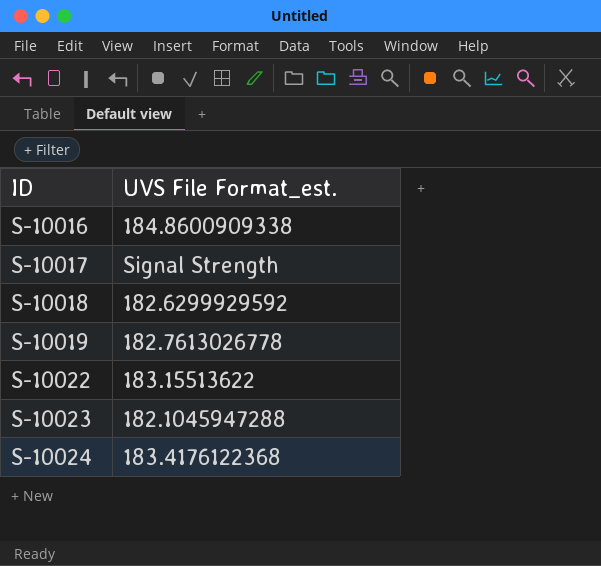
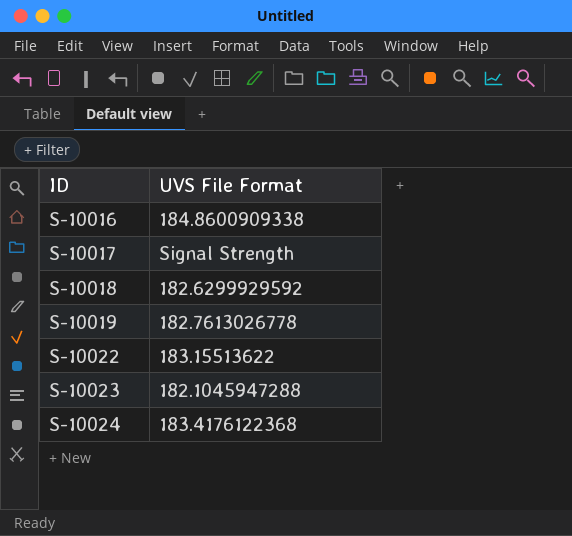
column name: UVS File Format_est. -> UVS File Format

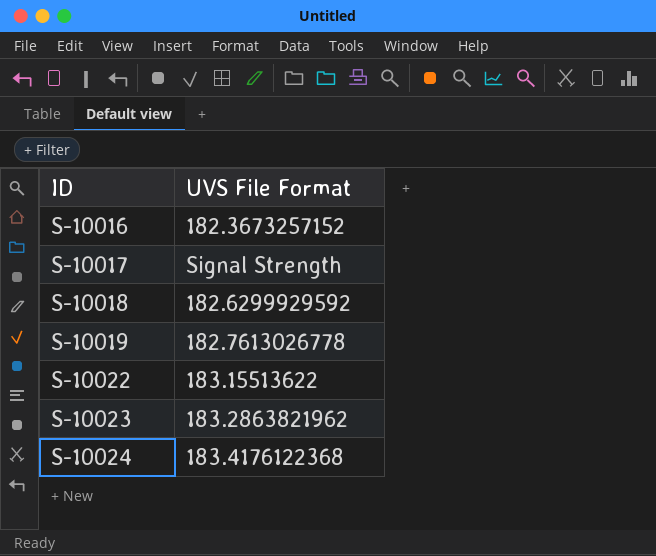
S-10016 | UVS File Format: 184.8600909338 -> 182.3673257152
S-10023 | UVS File Format: 182.1045947288 -> 183.2863821962

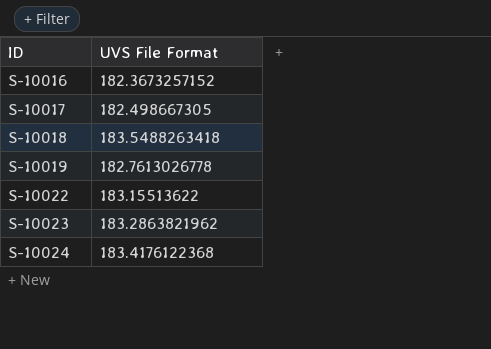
S-10017 | UVS File Format: Signal Strength -> 182.498667305
S-10018 | UVS File Format: 182.6299929592 -> 183.5488263418

